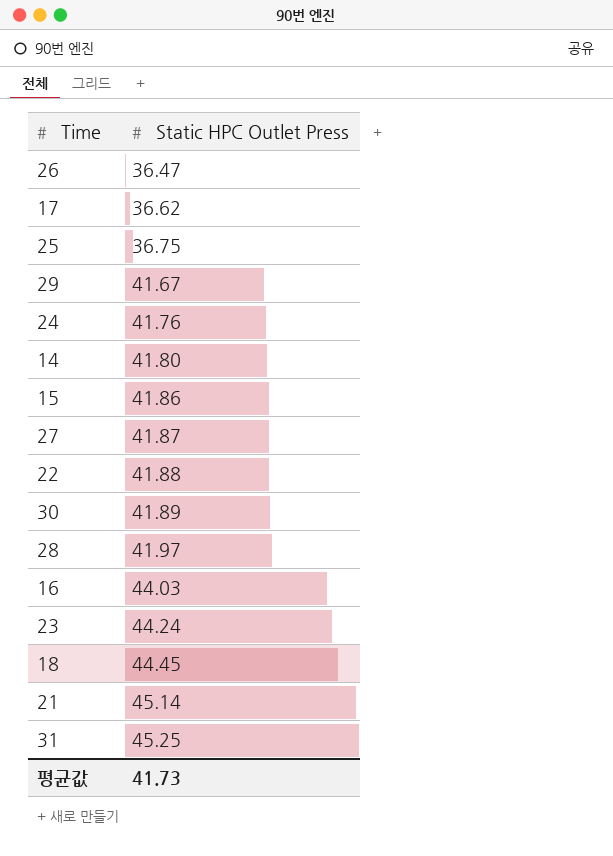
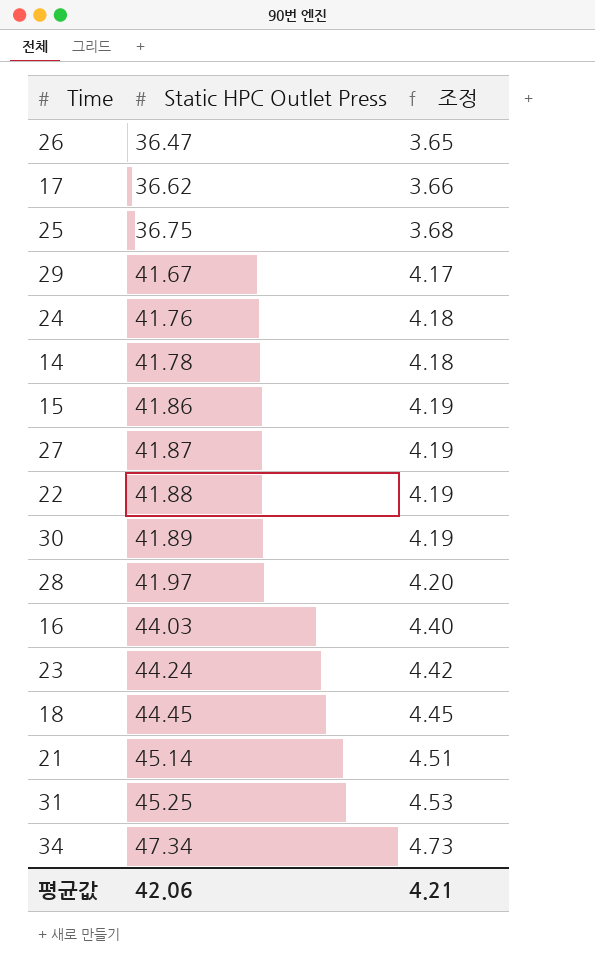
column 조정 | formula: none -> [Static HPC Outlet Press] * 0.1
14 | Static HPC Outlet Press: 41.80 -> 41.78
row 34: none -> 47.34 | 4.73
평균값 | Static HPC Outlet Press: 41.73 -> 42.06

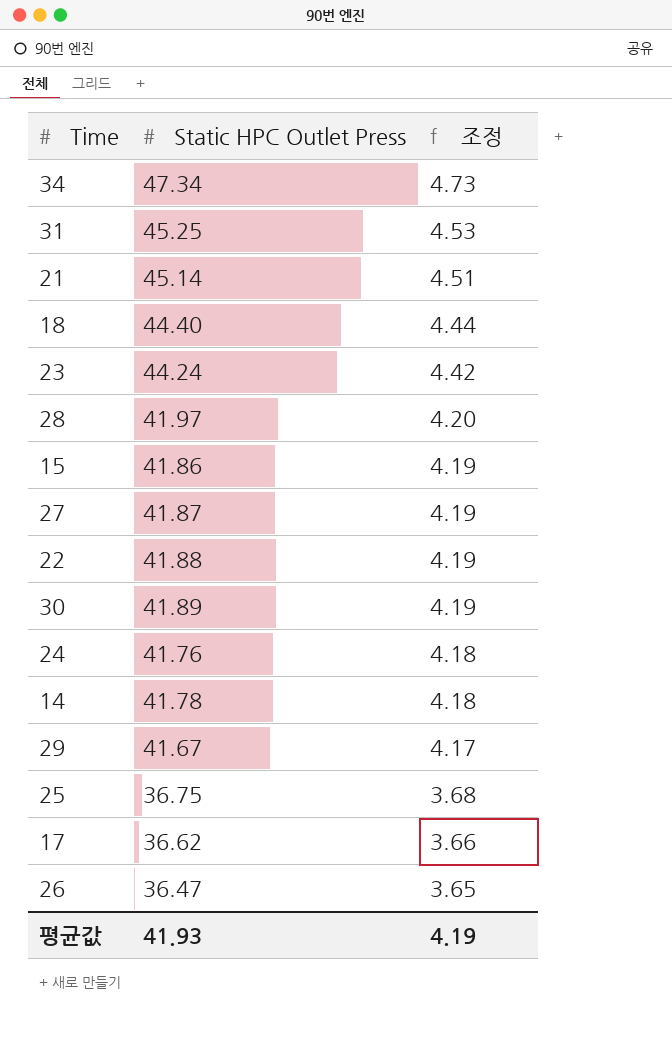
row order: Static HPC Outlet Press ascending -> 조정 descending
row 16: 44.03 | 4.40 -> none
18 | Static HPC Outlet Press: 44.45 -> 44.40
18 | 조정: 4.45 -> 4.44
평균값 | Static HPC Outlet Press: 42.06 -> 41.93
평균값 | 조정: 4.21 -> 4.19

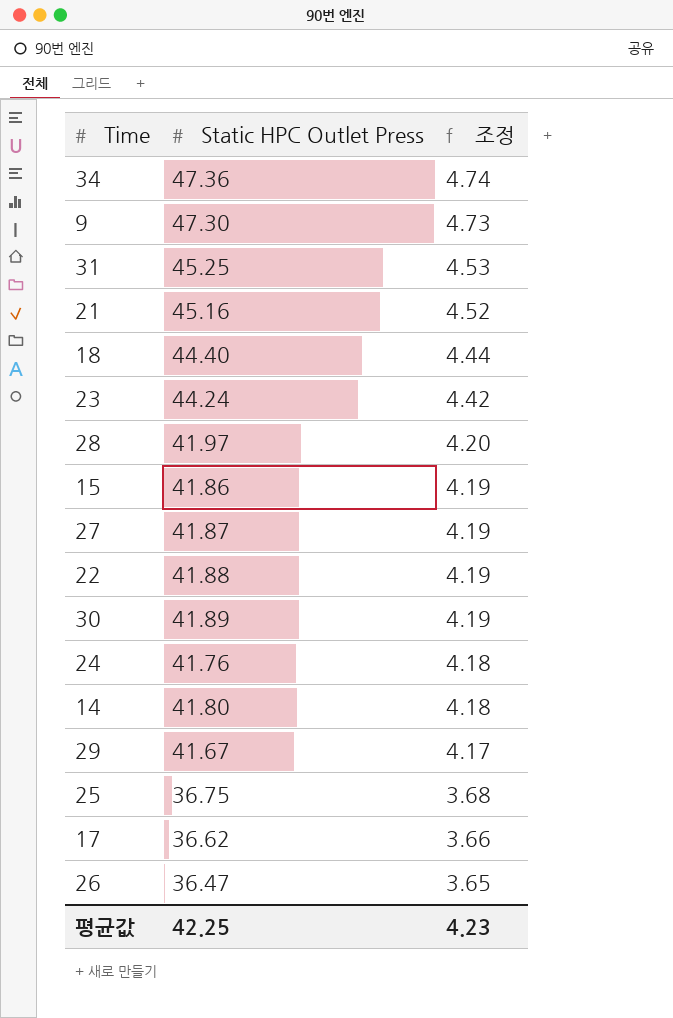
34 | Static HPC Outlet Press: 47.34 -> 47.36
34 | 조정: 4.73 -> 4.74
row 9: none -> 47.30 | 4.73
21 | Static HPC Outlet Press: 45.14 -> 45.16
21 | 조정: 4.51 -> 4.52
14 | Static HPC Outlet Press: 41.78 -> 41.80
평균값 | Static HPC Outlet Press: 41.93 -> 42.25
평균값 | 조정: 4.19 -> 4.23

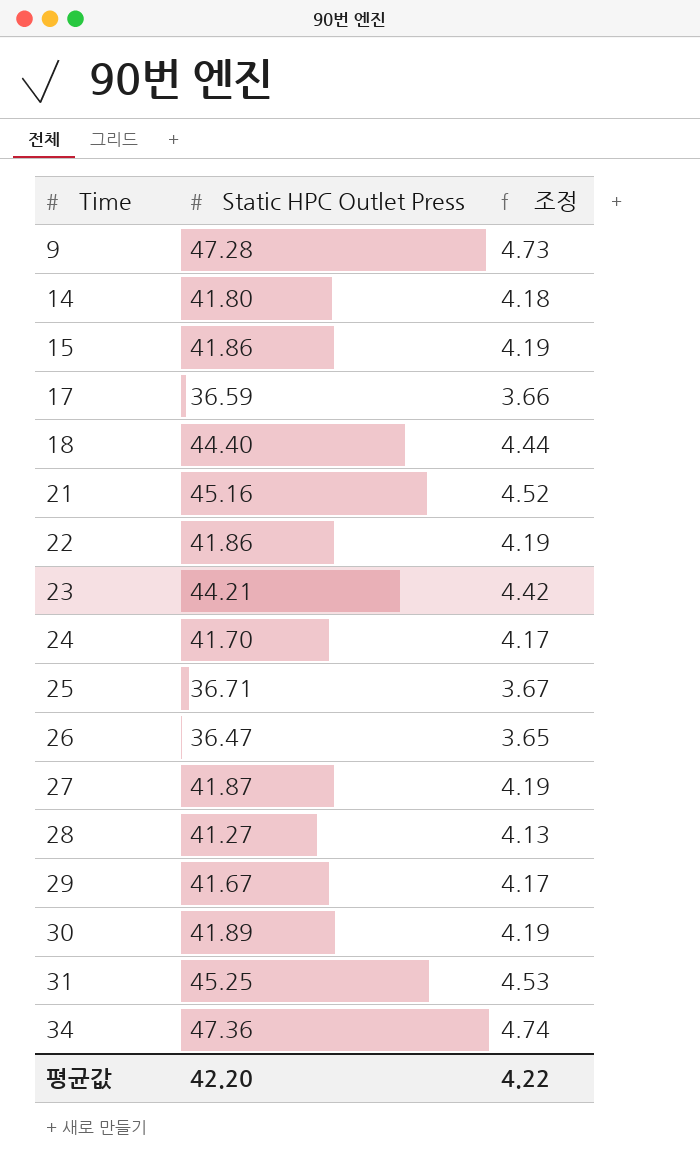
row order: 조정 descending -> Time ascending
9 | Static HPC Outlet Press: 47.30 -> 47.28
17 | Static HPC Outlet Press: 36.62 -> 36.59
22 | Static HPC Outlet Press: 41.88 -> 41.86
23 | Static HPC Outlet Press: 44.24 -> 44.21
24 | Static HPC Outlet Press: 41.76 -> 41.70
24 | 조정: 4.18 -> 4.17
25 | Static HPC Outlet Press: 36.75 -> 36.71
25 | 조정: 3.68 -> 3.67
28 | Static HPC Outlet Press: 41.97 -> 41.27
28 | 조정: 4.20 -> 4.13
평균값 | Static HPC Outlet Press: 42.25 -> 42.20
평균값 | 조정: 4.23 -> 4.22

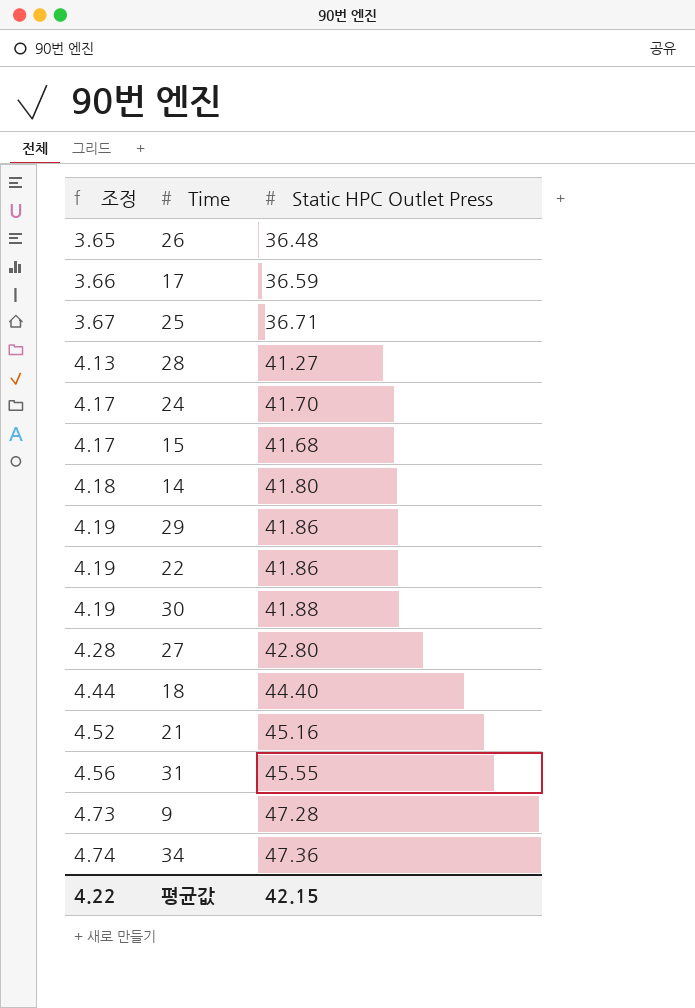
row order: Time ascending -> 조정 ascending
column 조정 | position: 3 -> 1
row 23: 44.21 | 4.42 -> none
26 | Static HPC Outlet Press: 36.47 -> 36.48
15 | 조정: 4.19 -> 4.17
15 | Static HPC Outlet Press: 41.86 -> 41.68
29 | 조정: 4.17 -> 4.19
29 | Static HPC Outlet Press: 41.67 -> 41.86
30 | Static HPC Outlet Press: 41.89 -> 41.88
27 | 조정: 4.19 -> 4.28
27 | Static HPC Outlet Press: 41.87 -> 42.80
31 | 조정: 4.53 -> 4.56
31 | Static HPC Outlet Press: 45.25 -> 45.55
평균값 | Static HPC Outlet Press: 42.20 -> 42.15

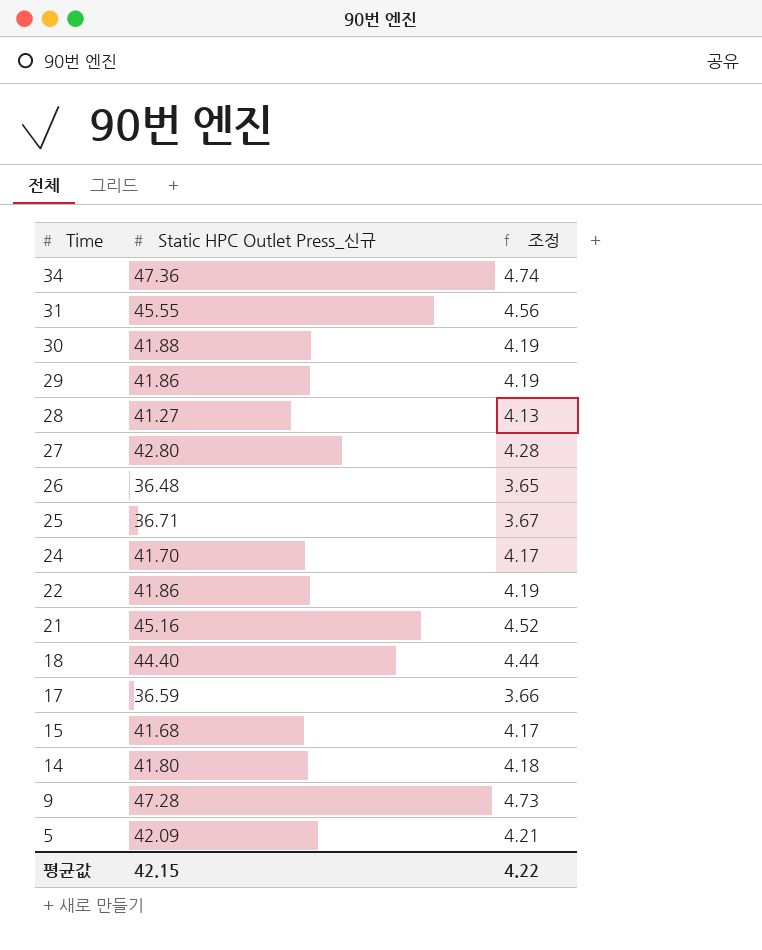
row order: 조정 ascending -> Time descending
column name: Static HPC Outlet Press -> Static HPC Outlet Press_신규
column 조정 | position: 1 -> 3
row 5: none -> 42.09 | 4.21

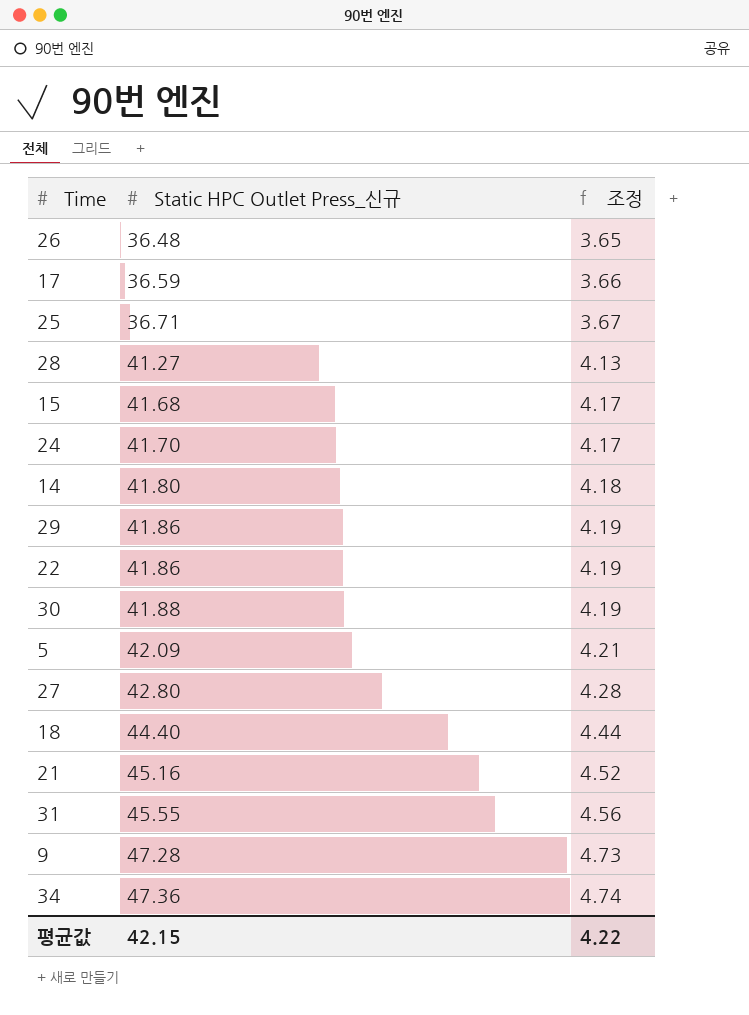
row order: Time descending -> Static HPC Outlet Press_신규 ascending

